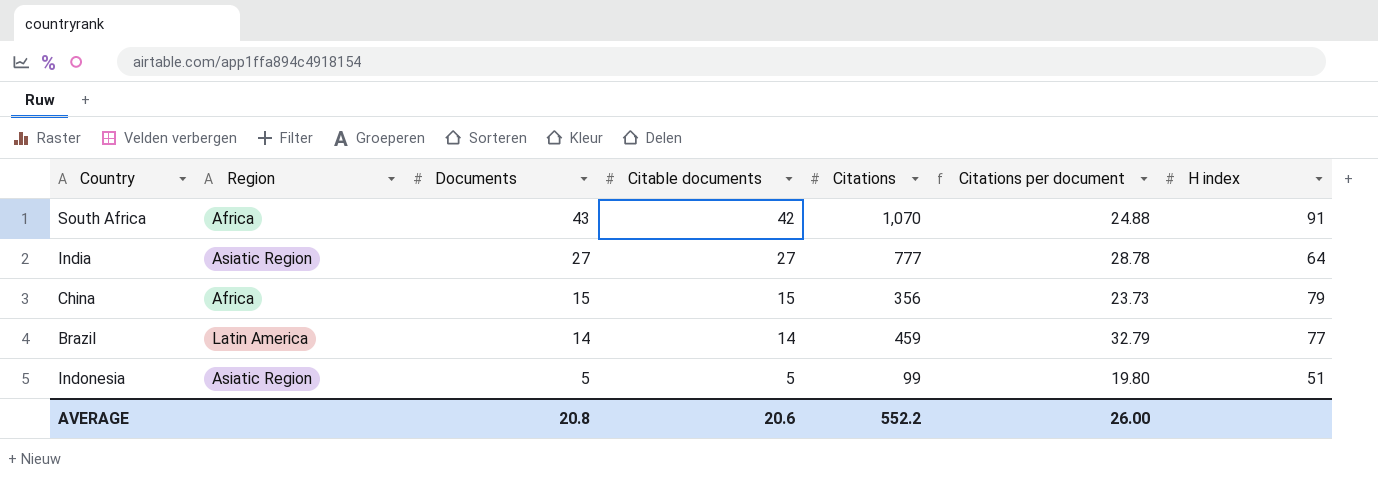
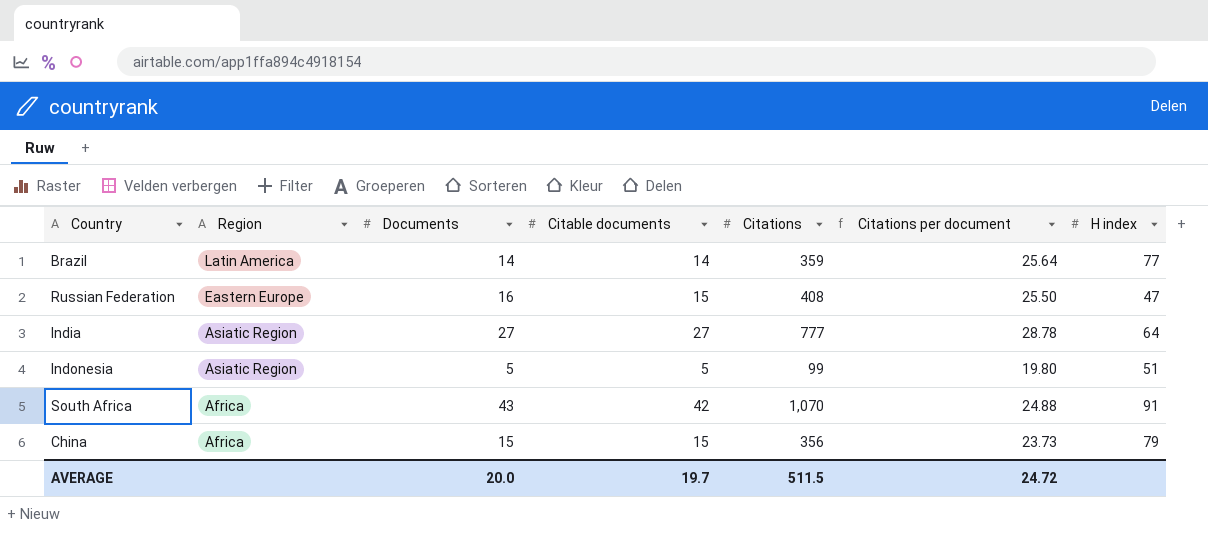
row order: Documents descending -> Region descending
Brazil | Citations: 459 -> 359
Brazil | Citations per document: 32.79 -> 25.64
row Russian Federation: none -> Eastern Europe | 16 | 15 | 408 | 25.50 | 47
AVERAGE | Documents: 20.8 -> 20.0
AVERAGE | Citable documents: 20.6 -> 19.7
AVERAGE | Citations: 552.2 -> 511.5
AVERAGE | Citations per document: 26.00 -> 24.72

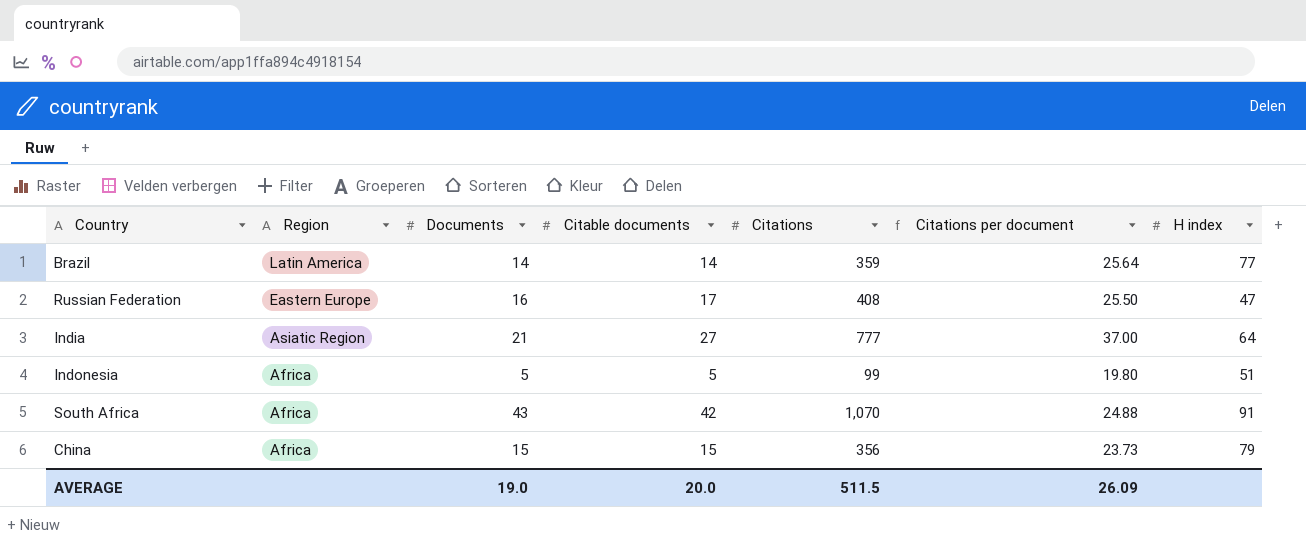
Russian Federation | Citable documents: 15 -> 17
India | Documents: 27 -> 21
India | Citations per document: 28.78 -> 37.00
Indonesia | Region: Asiatic Region -> Africa
AVERAGE | Documents: 20.0 -> 19.0
AVERAGE | Citable documents: 19.7 -> 20.0
AVERAGE | Citations per document: 24.72 -> 26.09

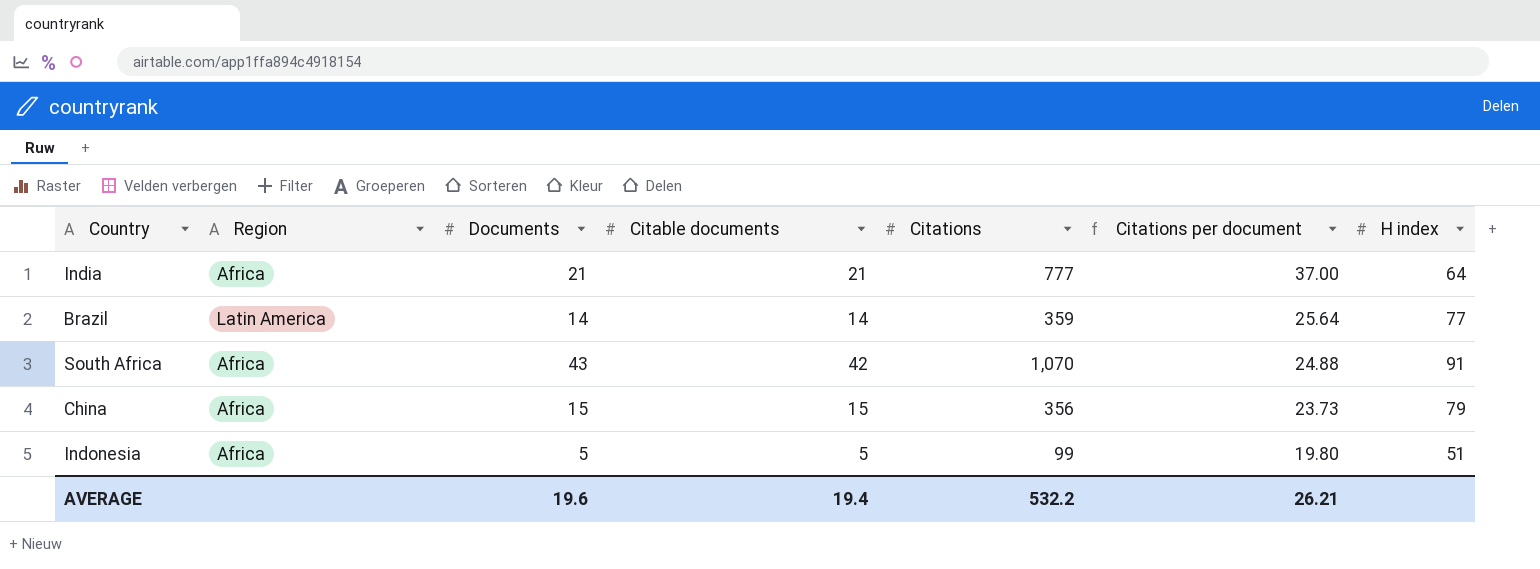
row order: Region descending -> Citations per document descending
row Russian Federation: Eastern Europe | 16 | 17 | 408 | 25.50 | 47 -> none
India | Region: Asiatic Region -> Africa
India | Citable documents: 27 -> 21
AVERAGE | Documents: 19.0 -> 19.6
AVERAGE | Citable documents: 20.0 -> 19.4
AVERAGE | Citations: 511.5 -> 532.2
AVERAGE | Citations per document: 26.09 -> 26.21

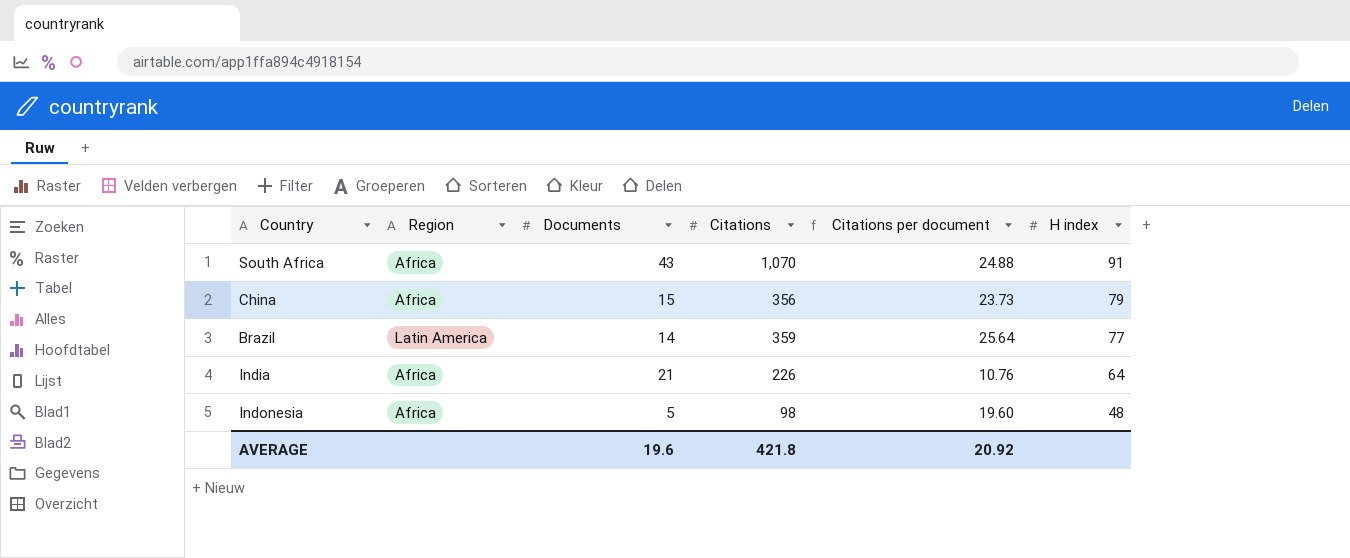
row order: Citations per document descending -> H index descending
column Citable documents | position: 4 -> none
India | Citations: 777 -> 226
India | Citations per document: 37.00 -> 10.76
Indonesia | Citations: 99 -> 98
Indonesia | Citations per document: 19.80 -> 19.60
Indonesia | H index: 51 -> 48
AVERAGE | Citations: 532.2 -> 421.8
AVERAGE | Citations per document: 26.21 -> 20.92

